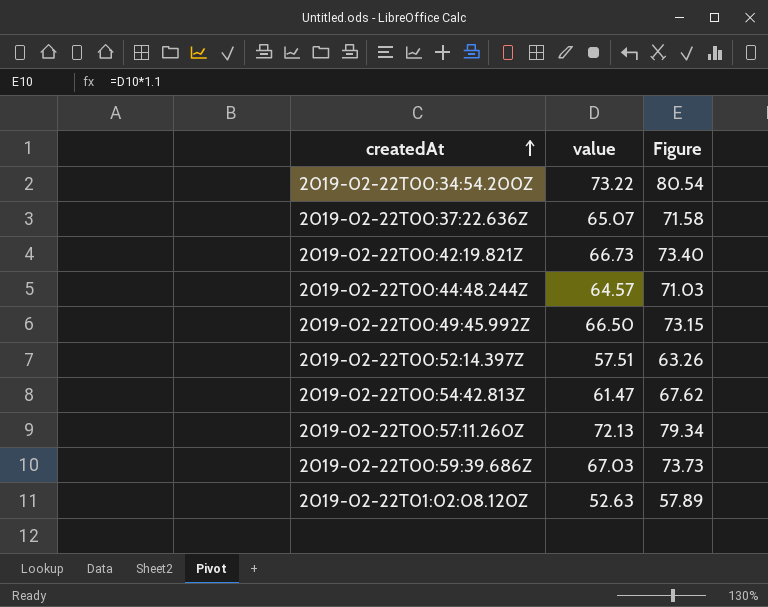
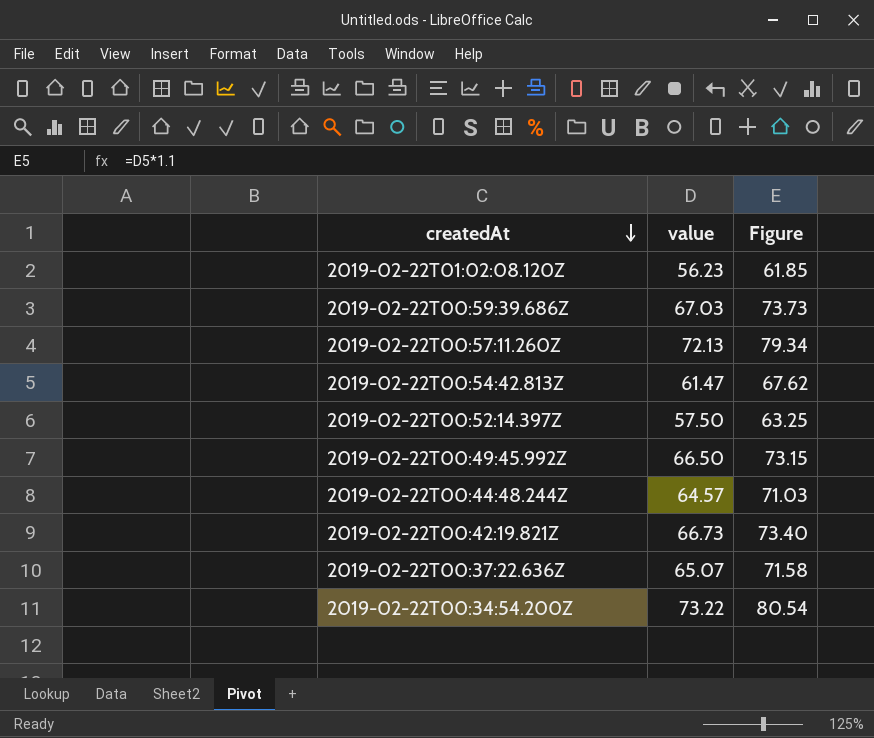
row order: createdAt ascending -> createdAt descending
2019-02-22T01:02:08.120Z | value: 52.63 -> 56.23
2019-02-22T01:02:08.120Z | Figure: 57.89 -> 61.85
2019-02-22T00:52:14.397Z | value: 57.51 -> 57.50
2019-02-22T00:52:14.397Z | Figure: 63.26 -> 63.25

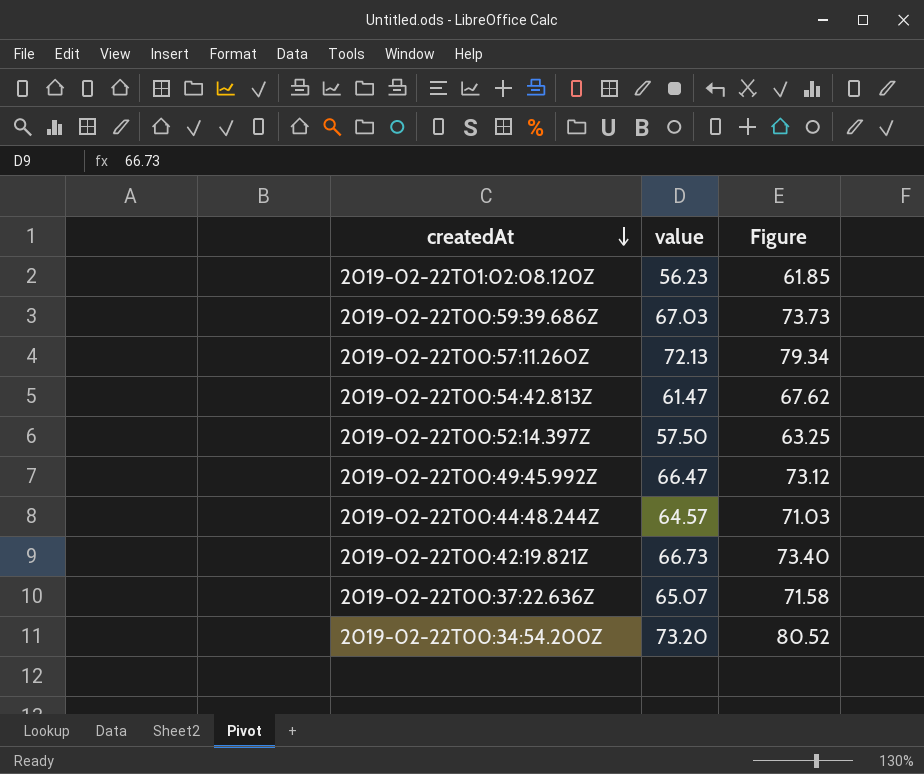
2019-02-22T00:49:45.992Z | value: 66.50 -> 66.47
2019-02-22T00:49:45.992Z | Figure: 73.15 -> 73.12
2019-02-22T00:34:54.200Z | value: 73.22 -> 73.20
2019-02-22T00:34:54.200Z | Figure: 80.54 -> 80.52

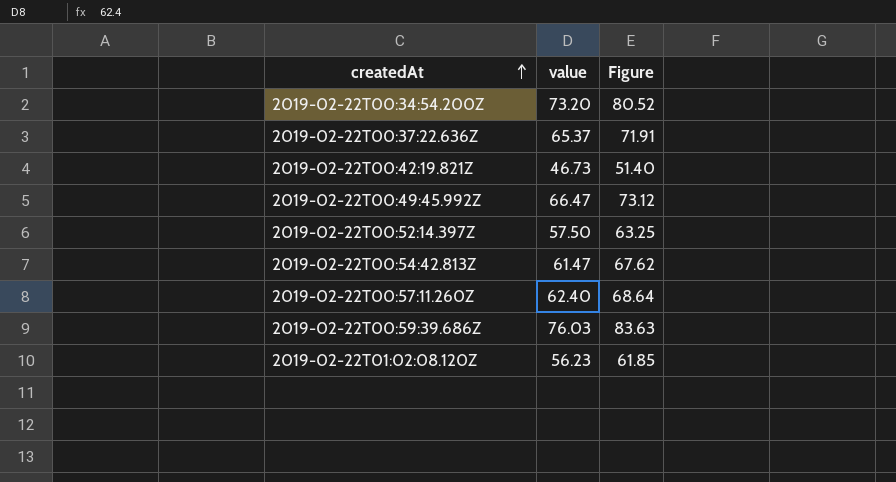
row order: createdAt descending -> createdAt ascending
row 2019-02-22T00:44:48.244Z: 64.57 | 71.03 -> none
2019-02-22T00:37:22.636Z | value: 65.07 -> 65.37
2019-02-22T00:37:22.636Z | Figure: 71.58 -> 71.91
2019-02-22T00:42:19.821Z | value: 66.73 -> 46.73
2019-02-22T00:42:19.821Z | Figure: 73.40 -> 51.40
2019-02-22T00:57:11.260Z | value: 72.13 -> 62.40
2019-02-22T00:57:11.260Z | Figure: 79.34 -> 68.64
2019-02-22T00:59:39.686Z | value: 67.03 -> 76.03
2019-02-22T00:59:39.686Z | Figure: 73.73 -> 83.63

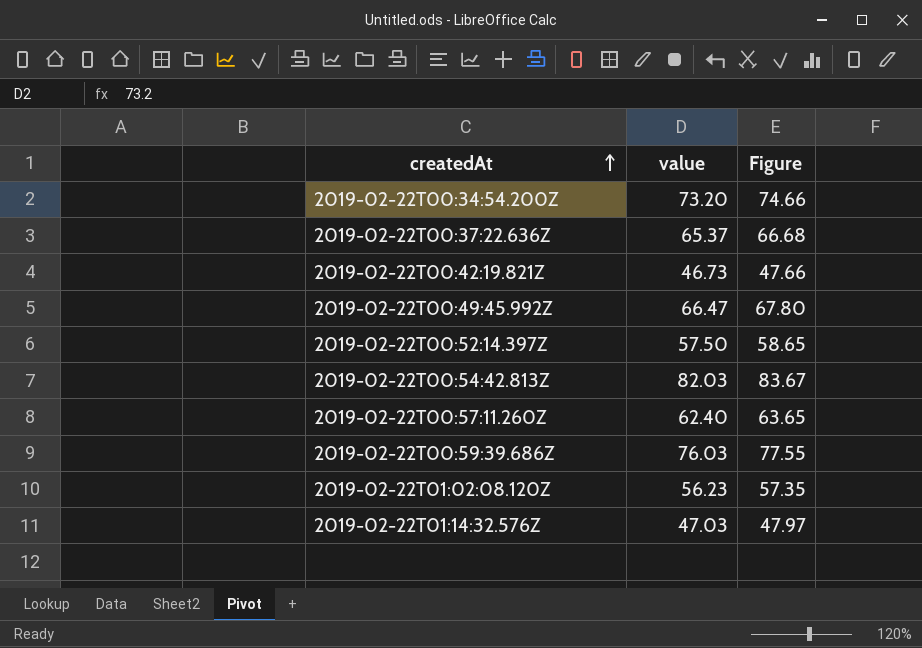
column Figure | formula: [value] * 1.1 -> [value] * 1.02
2019-02-22T00:54:42.813Z | value: 61.47 -> 82.03
row 2019-02-22T01:14:32.576Z: none -> 47.03 | 47.97

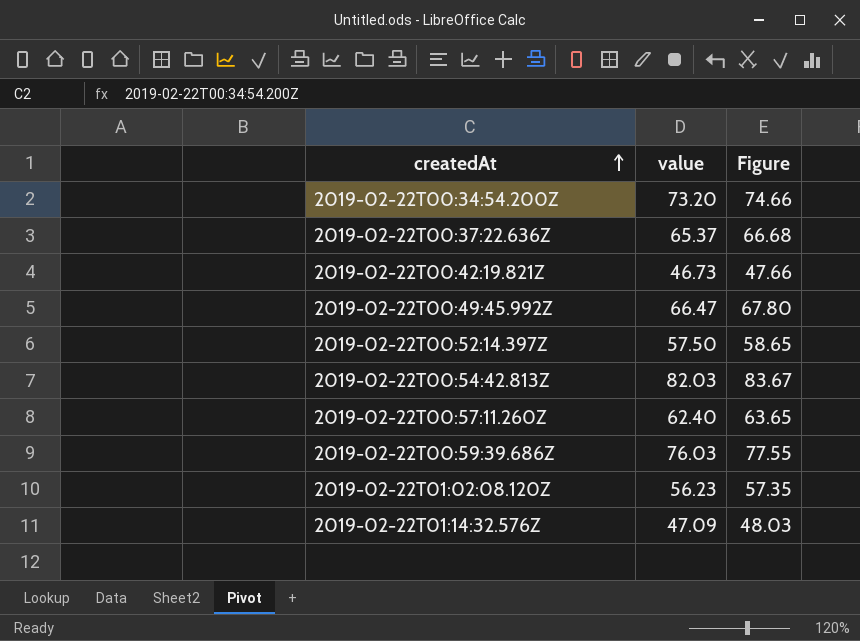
2019-02-22T01:14:32.576Z | value: 47.03 -> 47.09
2019-02-22T01:14:32.576Z | Figure: 47.97 -> 48.03

